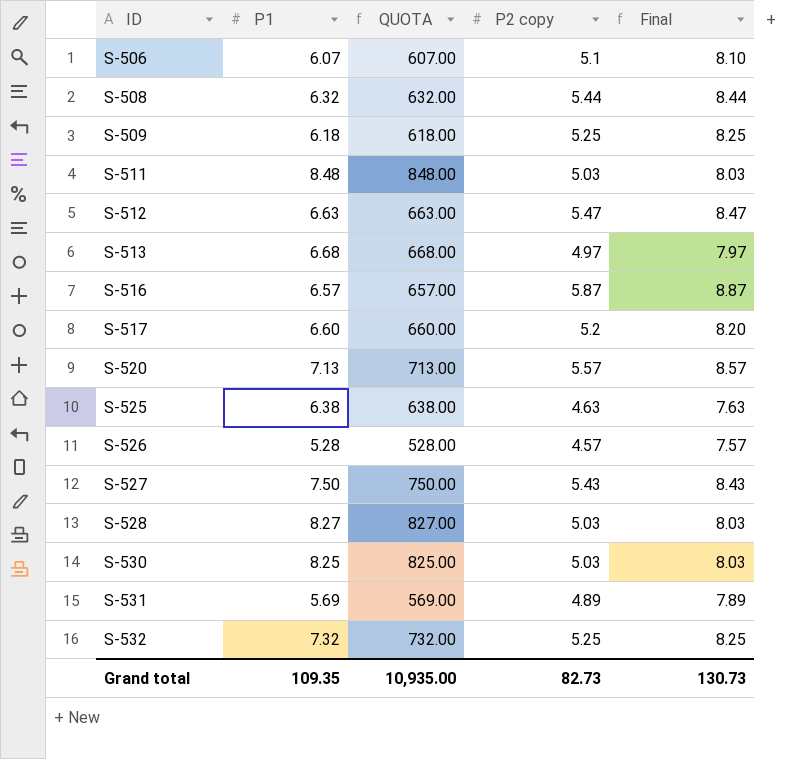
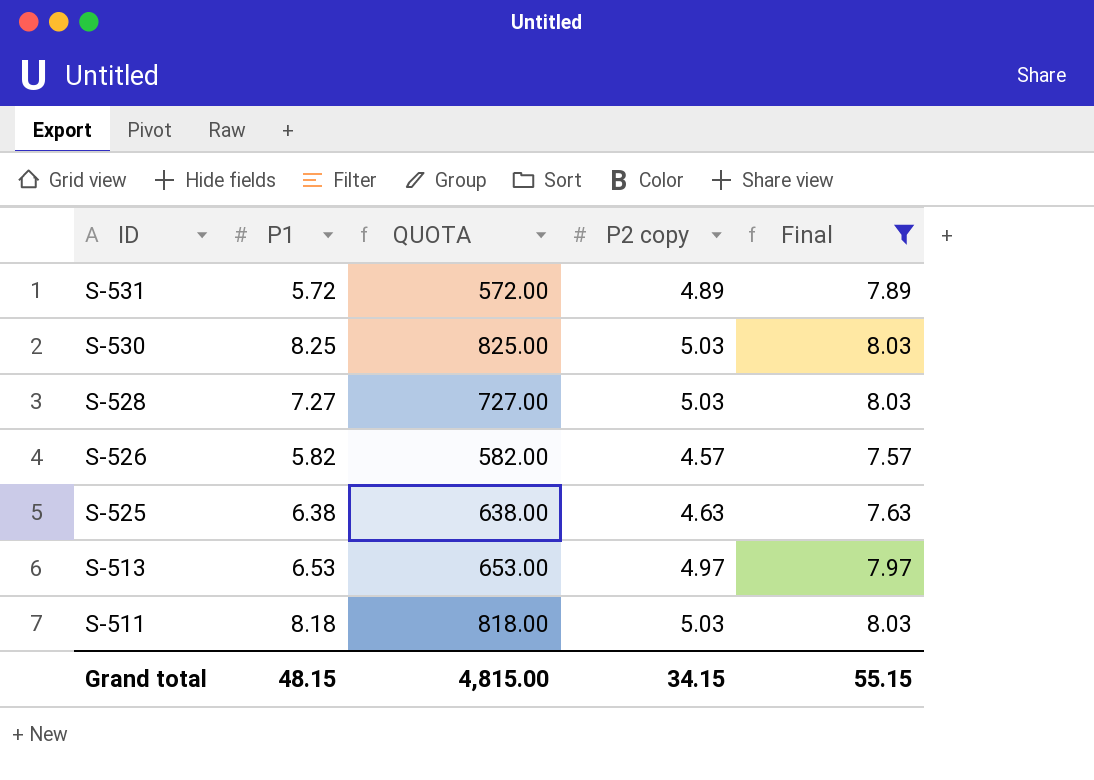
filter: none -> Final <= 8.03
row order: ID ascending -> ID descending
S-531 | P1: 5.69 -> 5.72
S-531 | QUOTA: 569.00 -> 572.00
S-528 | P1: 8.27 -> 7.27
S-528 | QUOTA: 827.00 -> 727.00
S-526 | P1: 5.28 -> 5.82
S-526 | QUOTA: 528.00 -> 582.00
S-513 | P1: 6.68 -> 6.53
S-513 | QUOTA: 668.00 -> 653.00
S-511 | P1: 8.48 -> 8.18
S-511 | QUOTA: 848.00 -> 818.00
Grand total | P1: 109.35 -> 48.15
Grand total | QUOTA: 10,935.00 -> 4,815.00
Grand total | P2 copy: 82.73 -> 34.15
Grand total | Final: 130.73 -> 55.15

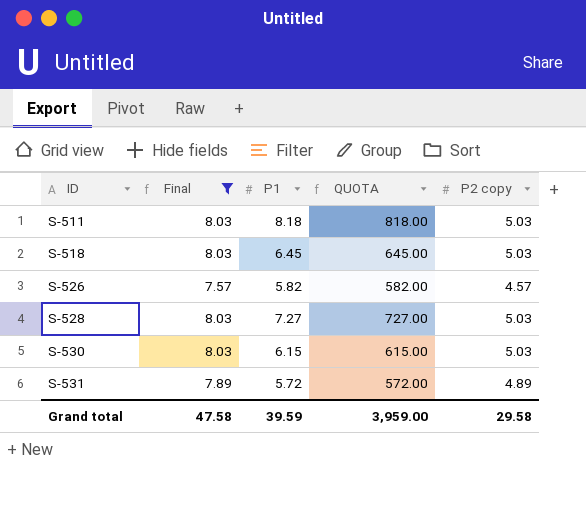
row order: ID descending -> ID ascending
column Final | position: 5 -> 2
row S-525: 6.38 | 638.00 | 4.63 | 7.63 -> none
row S-513: 6.53 | 653.00 | 4.97 | 7.97 -> none
row S-518: none -> 8.03 | 6.45 | 645.00 | 5.03
S-530 | P1: 8.25 -> 6.15
S-530 | QUOTA: 825.00 -> 615.00
Grand total | Final: 55.15 -> 47.58
Grand total | P1: 48.15 -> 39.59
Grand total | QUOTA: 4,815.00 -> 3,959.00
Grand total | P2 copy: 34.15 -> 29.58

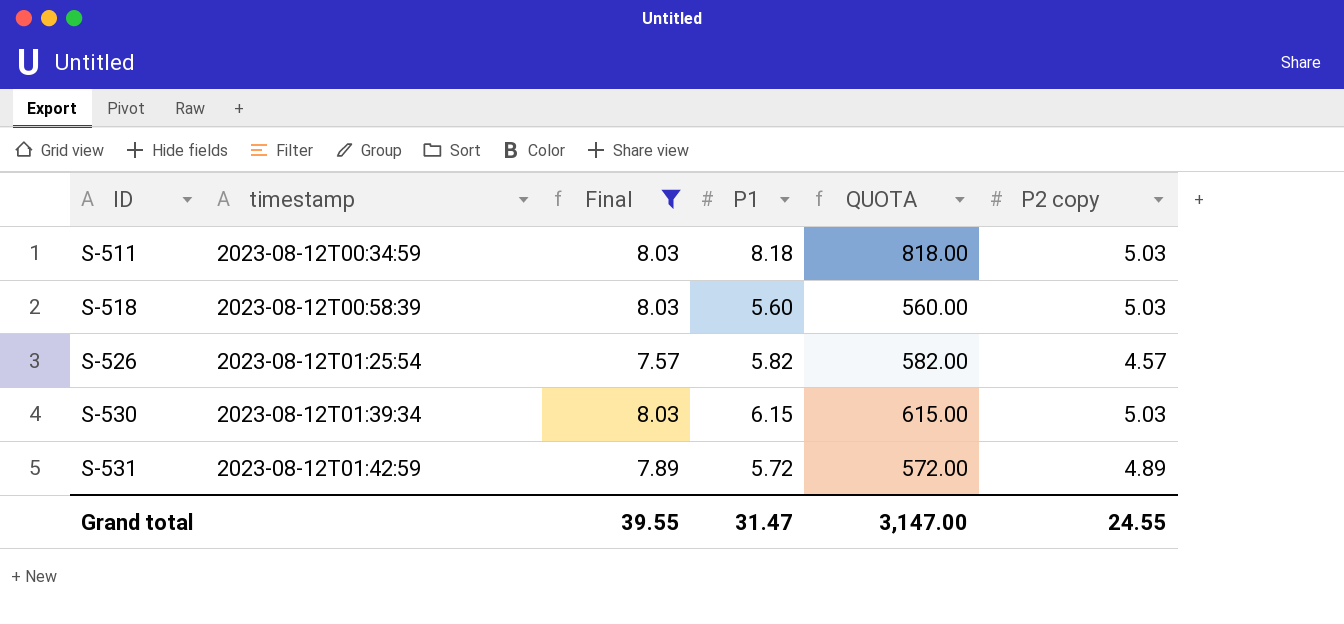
column timestamp | position: none -> 2
row S-528: 8.03 | 7.27 | 727.00 | 5.03 -> none
S-518 | P1: 6.45 -> 5.60
S-518 | QUOTA: 645.00 -> 560.00
Grand total | Final: 47.58 -> 39.55
Grand total | P1: 39.59 -> 31.47
Grand total | QUOTA: 3,959.00 -> 3,147.00
Grand total | P2 copy: 29.58 -> 24.55

